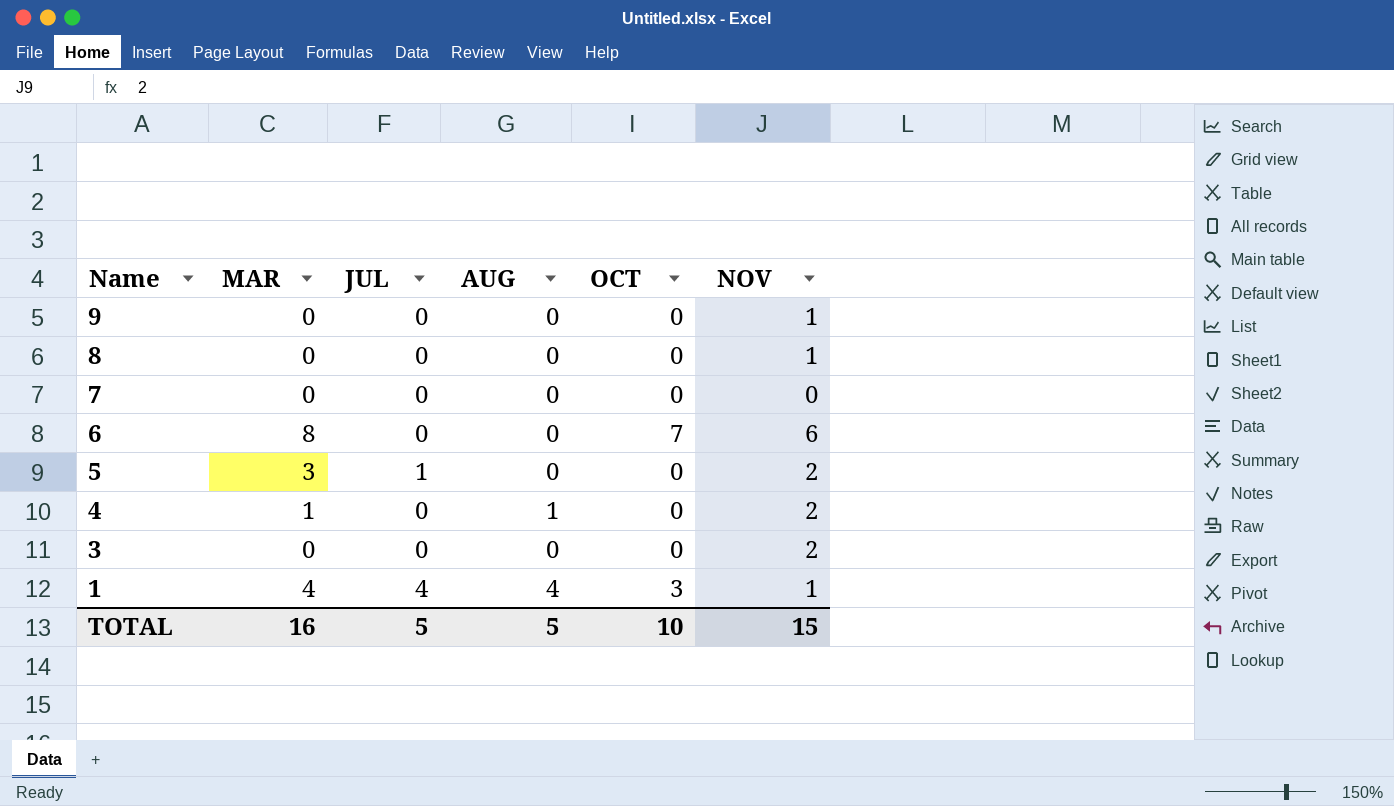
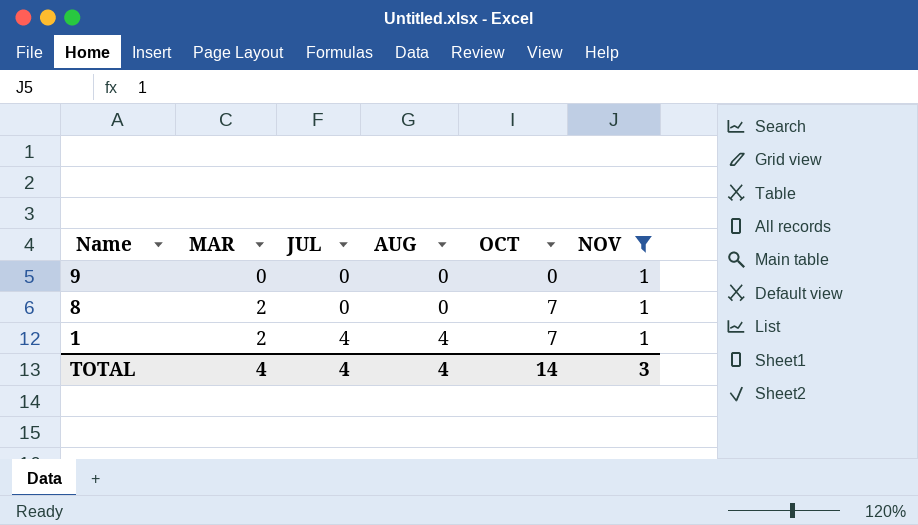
filter: none -> NOV = 1
8 | MAR: 0 -> 2
8 | OCT: 0 -> 7
1 | MAR: 4 -> 2
1 | OCT: 3 -> 7
TOTAL | MAR: 16 -> 4
TOTAL | JUL: 5 -> 4
TOTAL | AUG: 5 -> 4
TOTAL | OCT: 10 -> 14
TOTAL | NOV: 15 -> 3

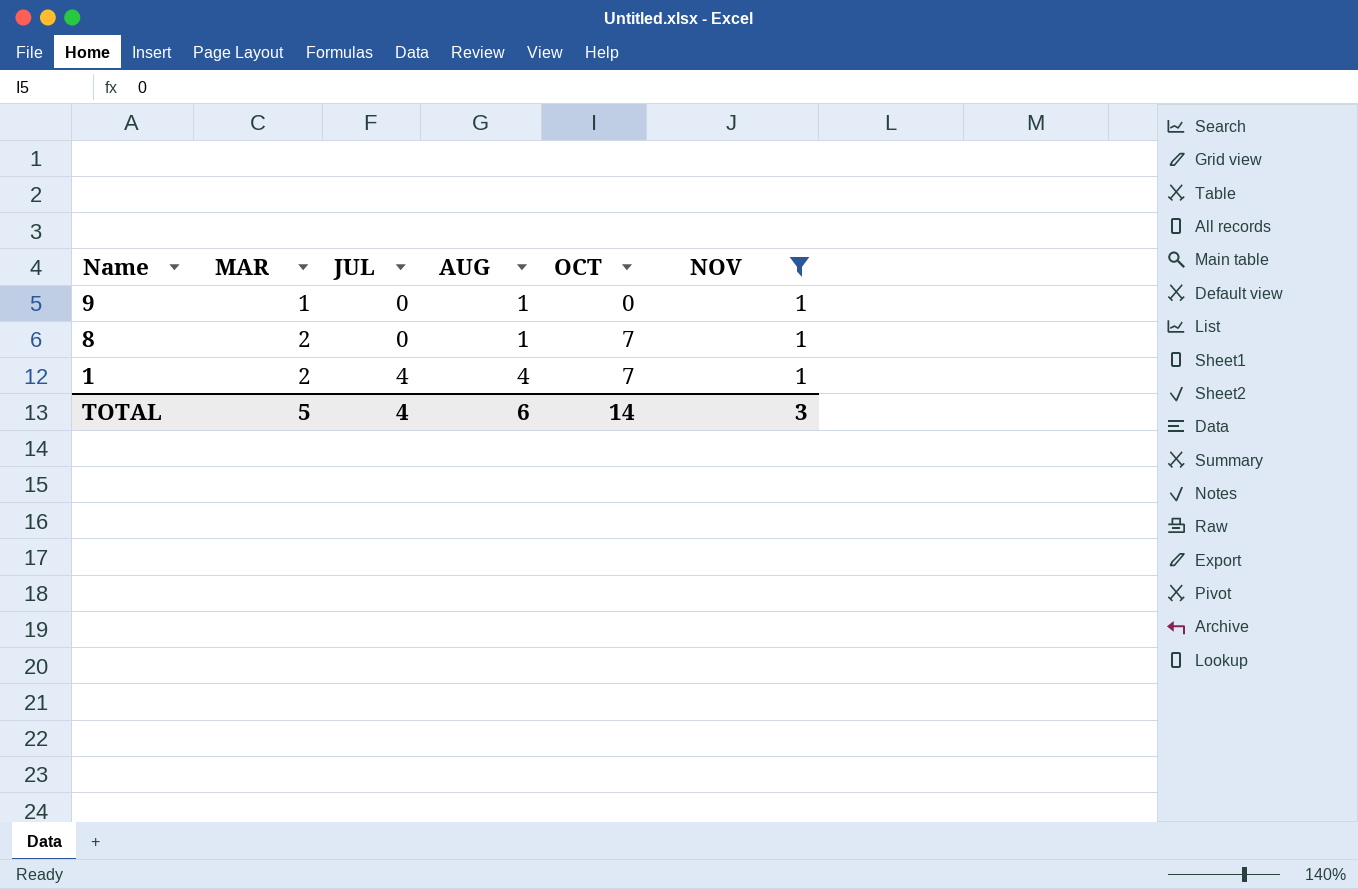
9 | MAR: 0 -> 1
9 | AUG: 0 -> 1
8 | AUG: 0 -> 1
TOTAL | MAR: 4 -> 5
TOTAL | AUG: 4 -> 6

